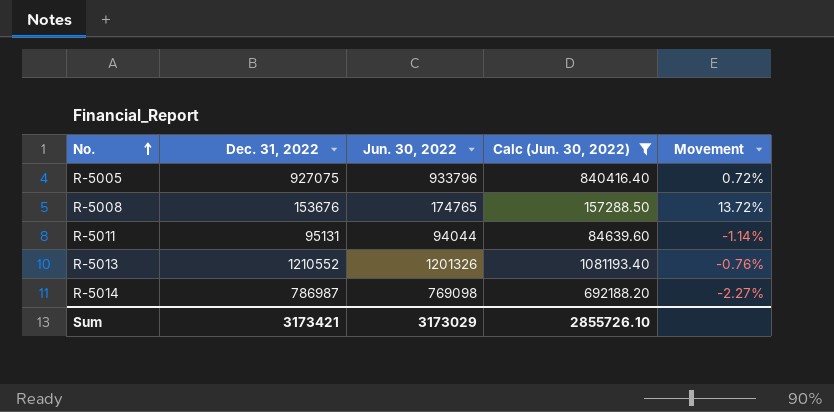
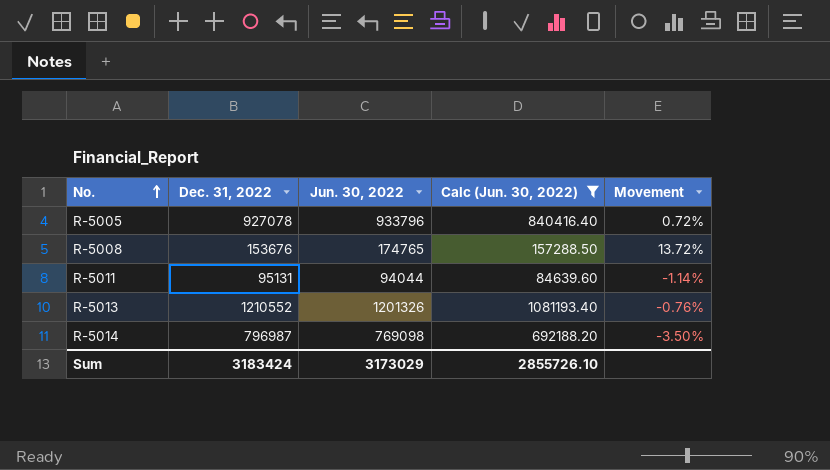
R-5005 | Dec. 31, 2022: 927075 -> 927078
R-5014 | Dec. 31, 2022: 786987 -> 796987
R-5014 | Movement: -2.27% -> -3.50%
Sum | Dec. 31, 2022: 3173421 -> 3183424

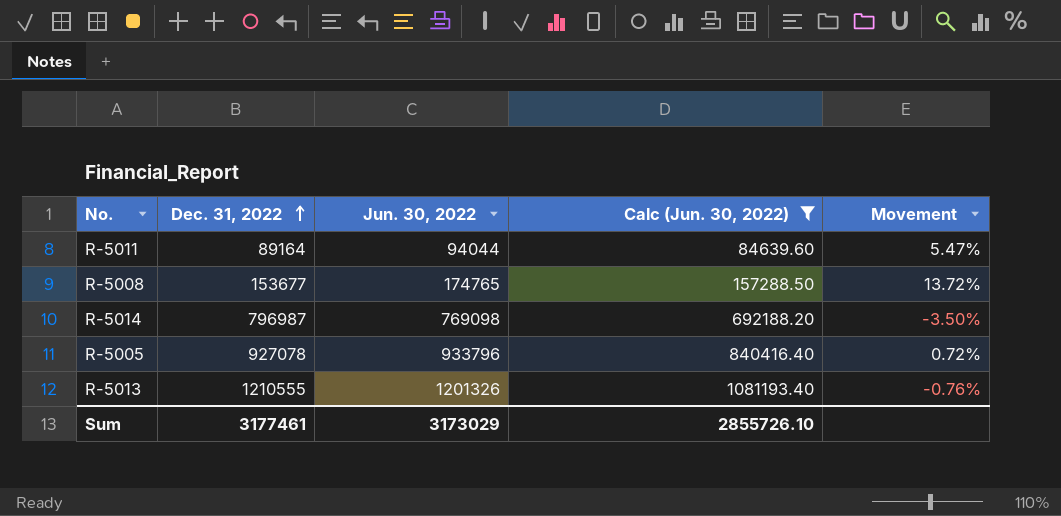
row order: No. ascending -> Dec. 31, 2022 ascending
R-5011 | Dec. 31, 2022: 95131 -> 89164
R-5011 | Movement: -1.14% -> 5.47%
R-5008 | Dec. 31, 2022: 153676 -> 153677
R-5013 | Dec. 31, 2022: 1210552 -> 1210555
Sum | Dec. 31, 2022: 3183424 -> 3177461

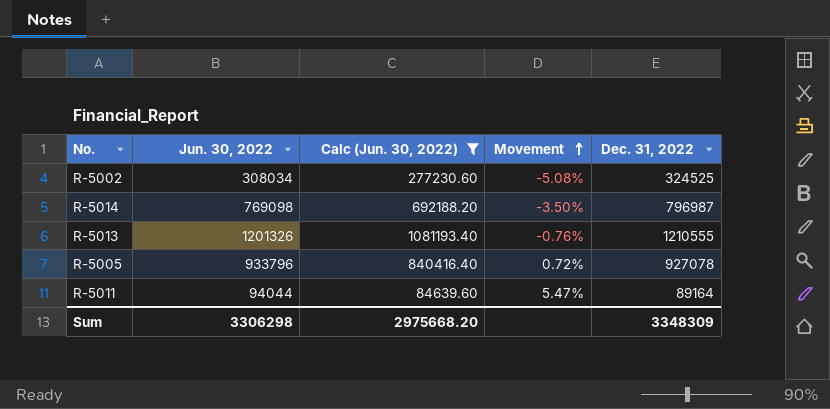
row order: Dec. 31, 2022 ascending -> Movement ascending
column Dec. 31, 2022 | position: 2 -> 5
row R-5008: 153677 | 174765 | 157288.50 | 13.72% -> none
row R-5002: none -> 308034 | 277230.60 | -5.08% | 324525
Sum | Jun. 30, 2022: 3173029 -> 3306298
Sum | Calc (Jun. 30, 2022): 2855726.10 -> 2975668.20
Sum | Dec. 31, 2022: 3177461 -> 3348309

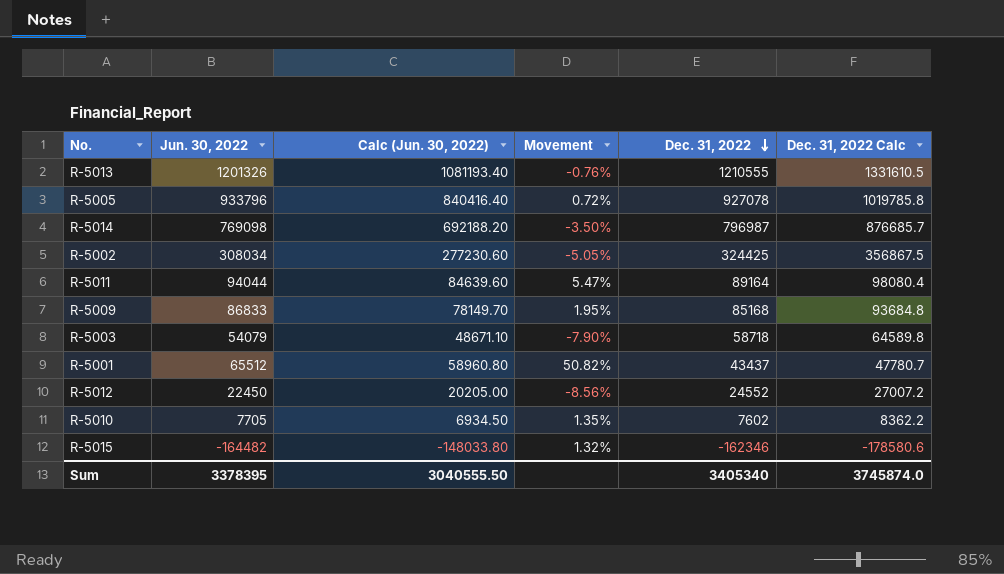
filter: Calc (Jun. 30, 2022) >= 84639.60 -> none
row order: Movement ascending -> Dec. 31, 2022 descending
column Dec. 31, 2022 Calc | formula: none -> [Dec. 31, 2022] * 1.1
R-5002 | Movement: -5.08% -> -5.05%
R-5002 | Dec. 31, 2022: 324525 -> 324425
Sum | Jun. 30, 2022: 3306298 -> 3378395
Sum | Calc (Jun. 30, 2022): 2975668.20 -> 3040555.50
Sum | Dec. 31, 2022: 3348309 -> 3405340

